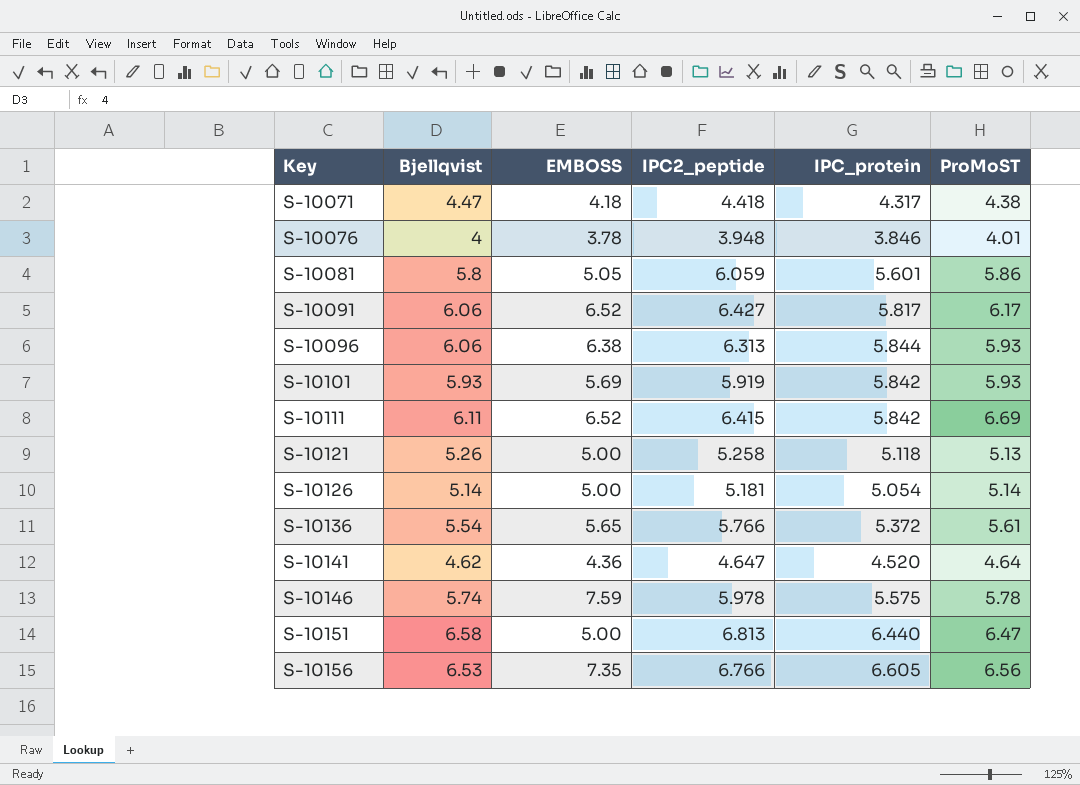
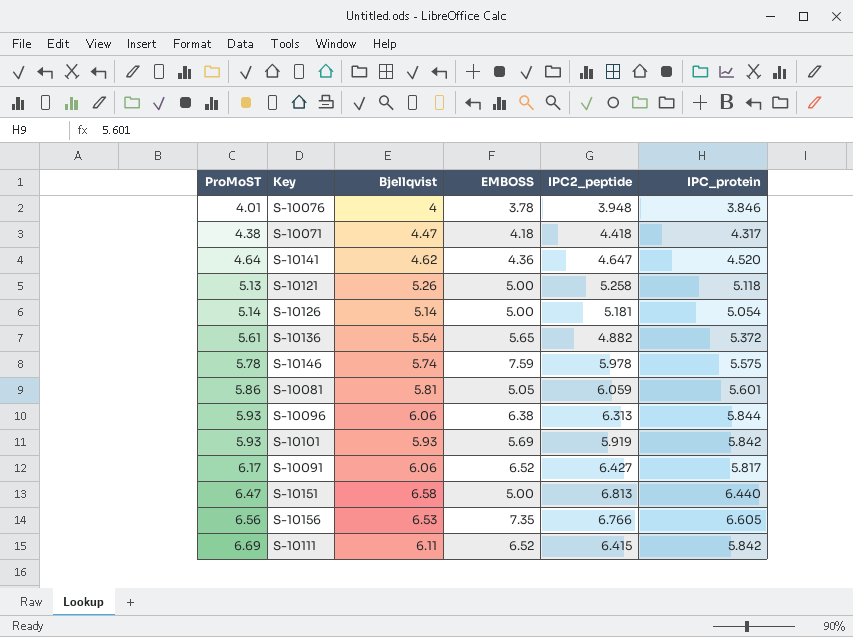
row order: Key ascending -> ProMoST ascending
column ProMoST | position: 6 -> 1
S-10136 | IPC2_peptide: 5.766 -> 4.882
S-10081 | Bjellqvist: 5.8 -> 5.81

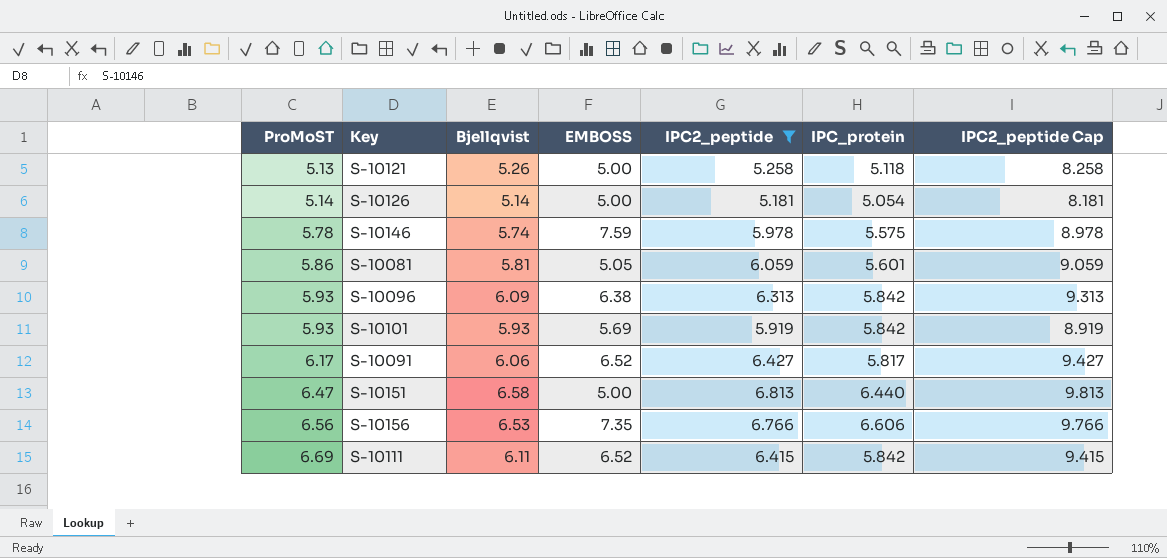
filter: none -> IPC2_peptide >= 5.181
column IPC2_peptide Cap | formula: none -> [IPC2_peptide] + 3
S-10096 | Bjellqvist: 6.06 -> 6.09
S-10096 | IPC_protein: 5.844 -> 5.842
S-10156 | IPC_protein: 6.605 -> 6.606

